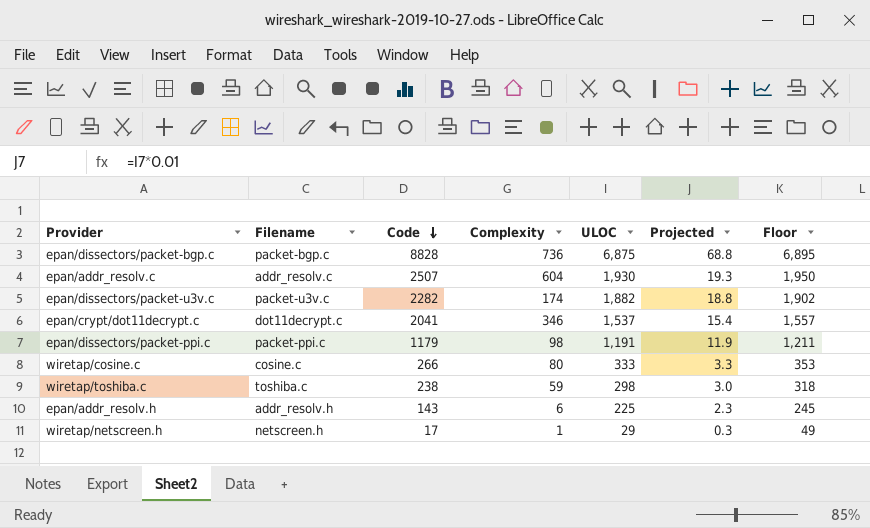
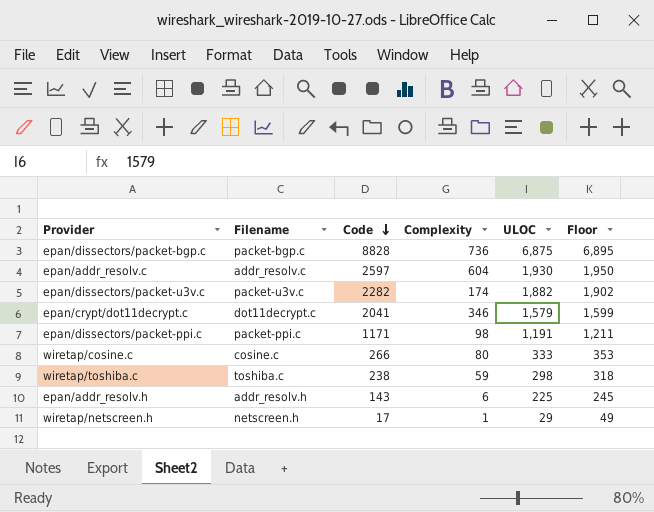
column Projected | formula: [ULOC] * 0.01 -> none
epan/addr_resolv.c | Code: 2507 -> 2597
epan/crypt/dot11decrypt.c | ULOC: 1,537 -> 1,579
epan/crypt/dot11decrypt.c | Floor: 1,557 -> 1,599
epan/dissectors/packet-ppi.c | Code: 1179 -> 1171

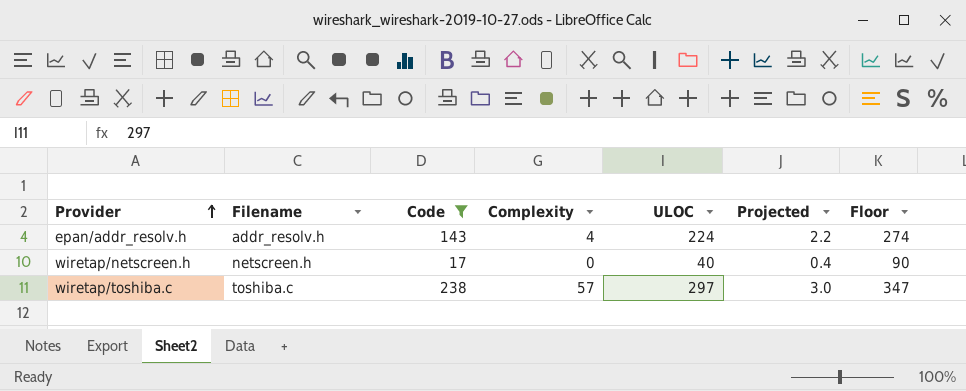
filter: none -> Code <= 238
row order: Code descending -> Provider ascending
column Projected | formula: none -> [ULOC] * 0.01
column Floor | formula: [ULOC] + 20 -> [ULOC] + 50
epan/addr_resolv.h | Complexity: 6 -> 4
epan/addr_resolv.h | ULOC: 225 -> 224
wiretap/netscreen.h | Complexity: 1 -> 0
wiretap/netscreen.h | ULOC: 29 -> 40
wiretap/toshiba.c | Complexity: 59 -> 57
wiretap/toshiba.c | ULOC: 298 -> 297

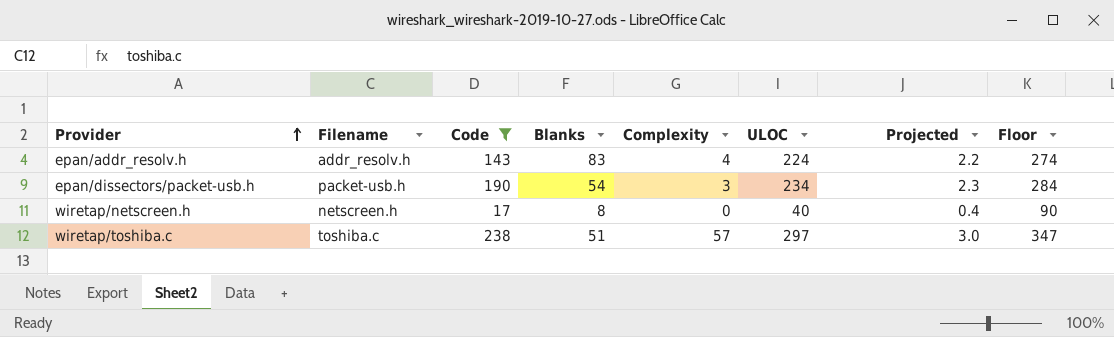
column Blanks | position: none -> 4
row epan/dissectors/packet-usb.h: none -> packet-usb.h | 190 | 54 | 3 | 234 | 2.3 | 284

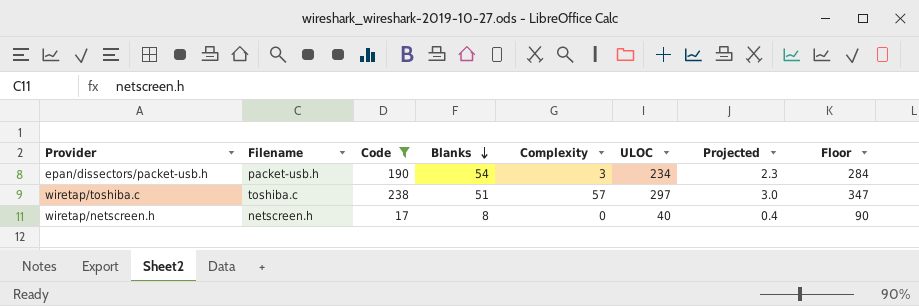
row order: Provider ascending -> Blanks descending
row epan/addr_resolv.h: addr_resolv.h | 143 | 83 | 4 | 224 | 2.2 | 274 -> none

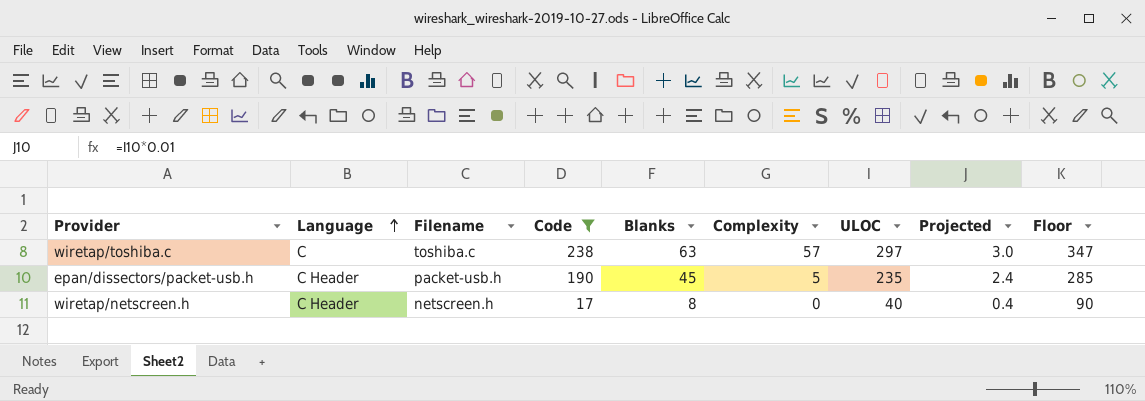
row order: Blanks descending -> Language ascending
column Language | position: none -> 2
wiretap/toshiba.c | Blanks: 51 -> 63
epan/dissectors/packet-usb.h | Blanks: 54 -> 45
epan/dissectors/packet-usb.h | Complexity: 3 -> 5
epan/dissectors/packet-usb.h | ULOC: 234 -> 235
epan/dissectors/packet-usb.h | Projected: 2.3 -> 2.4
epan/dissectors/packet-usb.h | Floor: 284 -> 285

